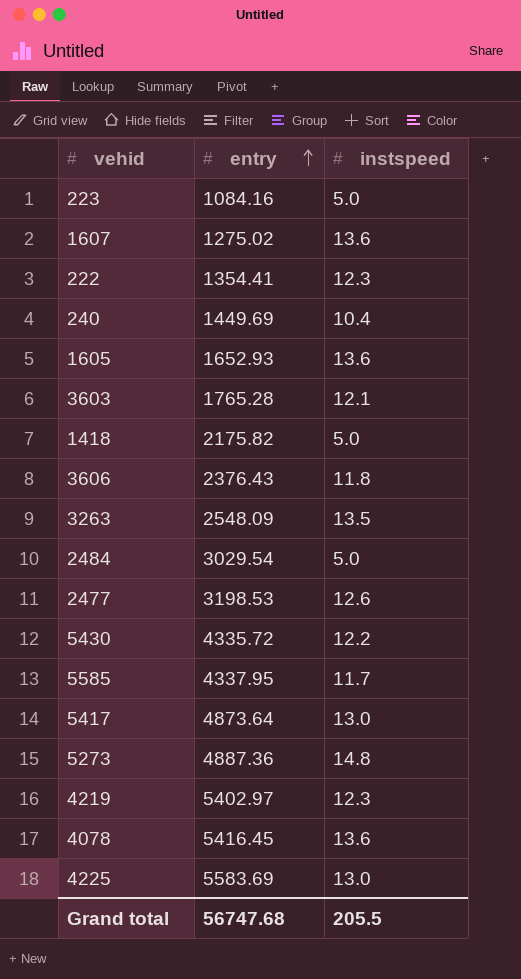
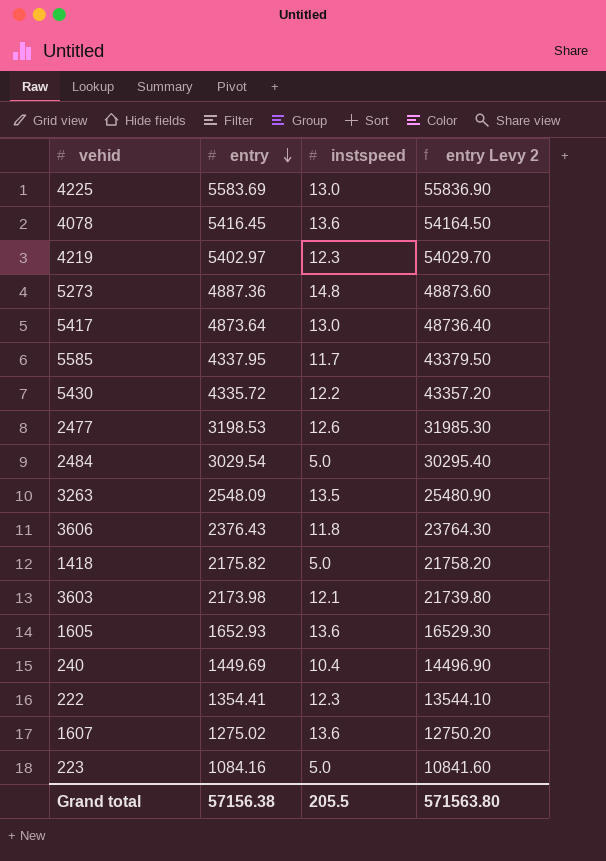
row order: entry ascending -> entry descending
column entry Levy 2 | formula: none -> [entry] * 10
3603 | entry: 1765.28 -> 2173.98
Grand total | entry: 56747.68 -> 57156.38

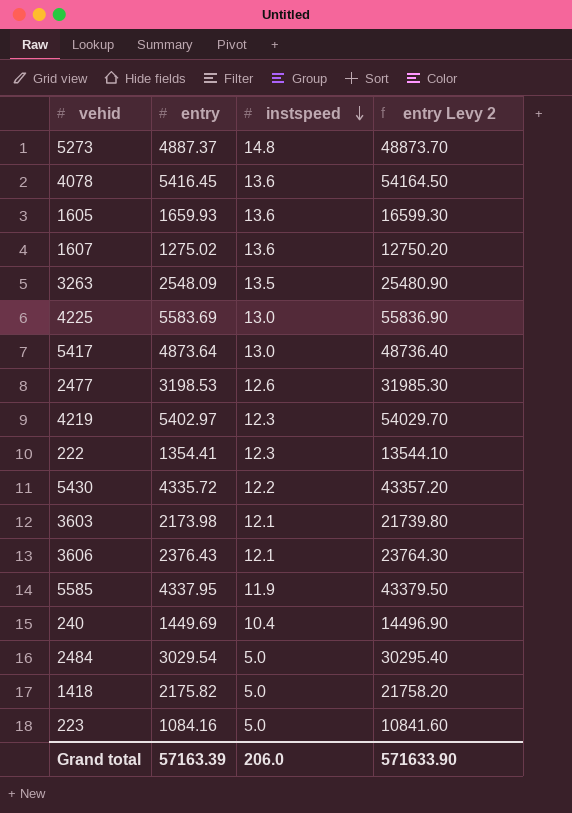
row order: entry descending -> instspeed descending
5273 | entry: 4887.36 -> 4887.37
5273 | entry Levy 2: 48873.60 -> 48873.70
1605 | entry: 1652.93 -> 1659.93
1605 | entry Levy 2: 16529.30 -> 16599.30
3606 | instspeed: 11.8 -> 12.1
5585 | instspeed: 11.7 -> 11.9
Grand total | entry: 57156.38 -> 57163.39
Grand total | instspeed: 205.5 -> 206.0
Grand total | entry Levy 2: 571563.80 -> 571633.90

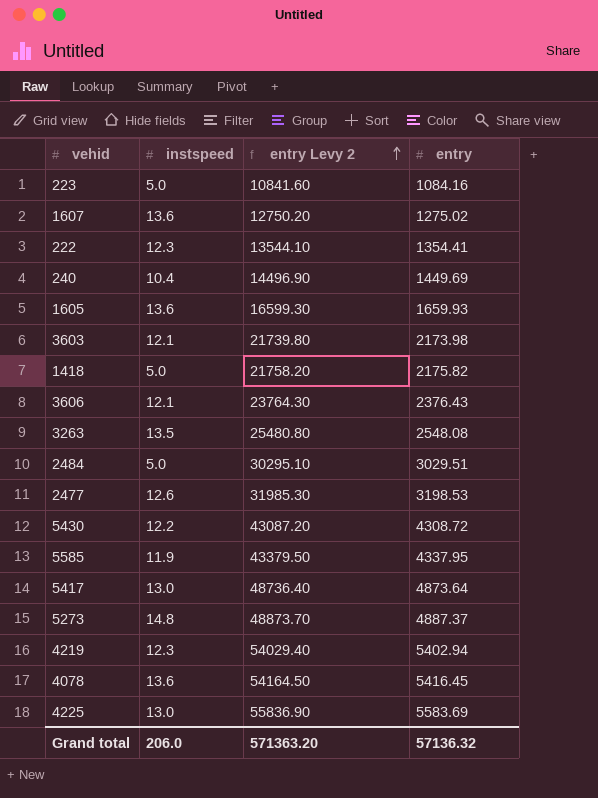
row order: instspeed descending -> entry Levy 2 ascending
column entry | position: 2 -> 4
3263 | entry Levy 2: 25480.90 -> 25480.80
3263 | entry: 2548.09 -> 2548.08
2484 | entry Levy 2: 30295.40 -> 30295.10
2484 | entry: 3029.54 -> 3029.51
5430 | entry Levy 2: 43357.20 -> 43087.20
5430 | entry: 4335.72 -> 4308.72
4219 | entry Levy 2: 54029.70 -> 54029.40
4219 | entry: 5402.97 -> 5402.94
Grand total | entry Levy 2: 571633.90 -> 571363.20
Grand total | entry: 57163.39 -> 57136.32

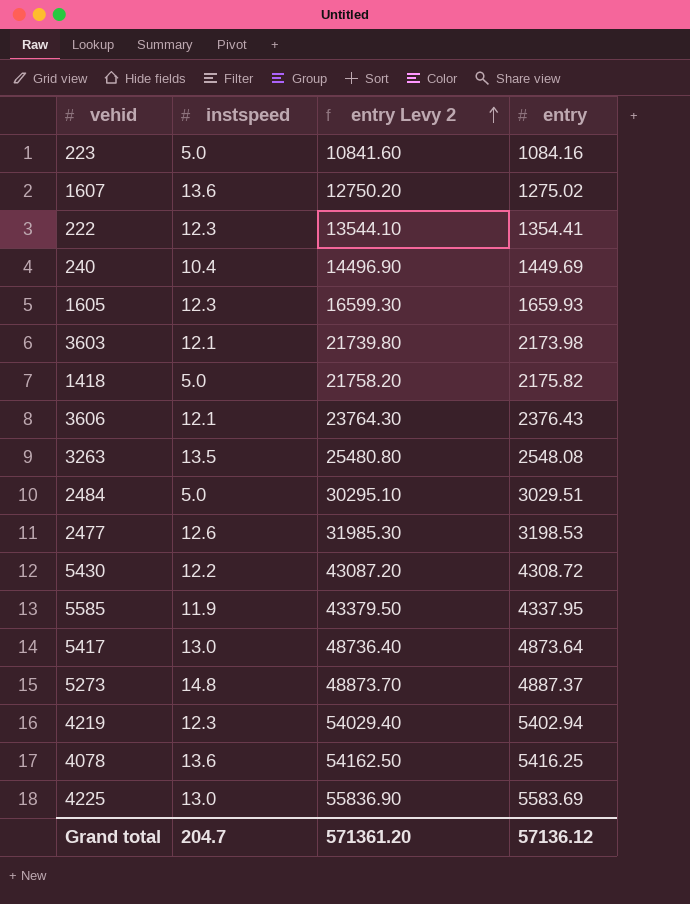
1605 | instspeed: 13.6 -> 12.3
4078 | entry Levy 2: 54164.50 -> 54162.50
4078 | entry: 5416.45 -> 5416.25
Grand total | instspeed: 206.0 -> 204.7
Grand total | entry Levy 2: 571363.20 -> 571361.20
Grand total | entry: 57136.32 -> 57136.12

